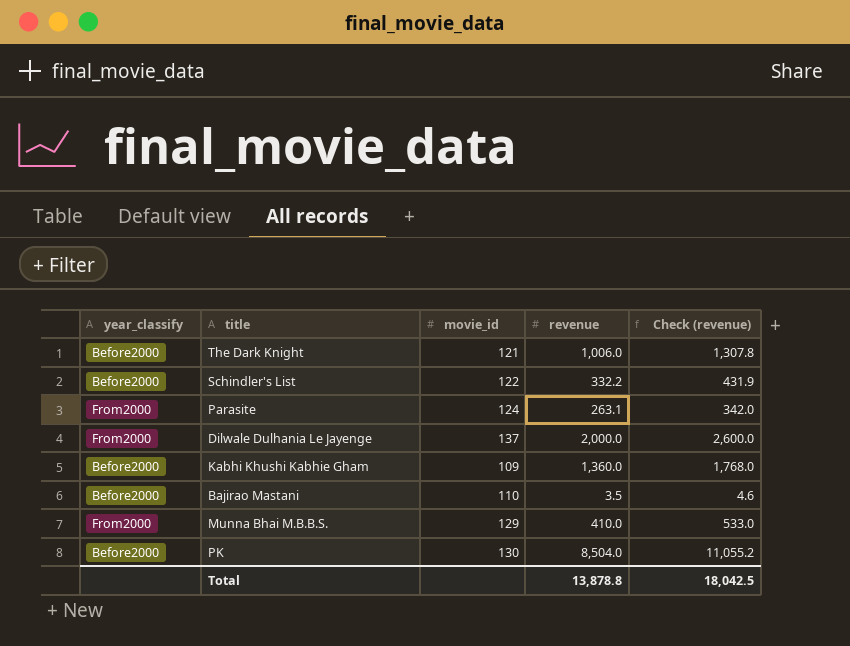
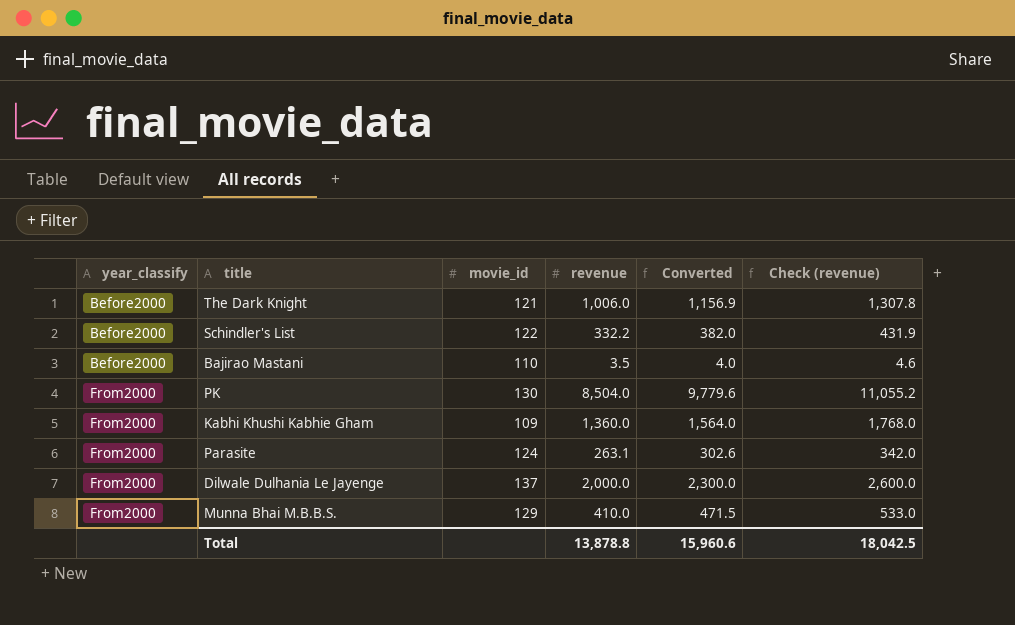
row order: none -> year_classify ascending
column Converted | formula: none -> [revenue] * 1.15
PK | year_classify: Before2000 -> From2000
Kabhi Khushi Kabhie Gham | year_classify: Before2000 -> From2000

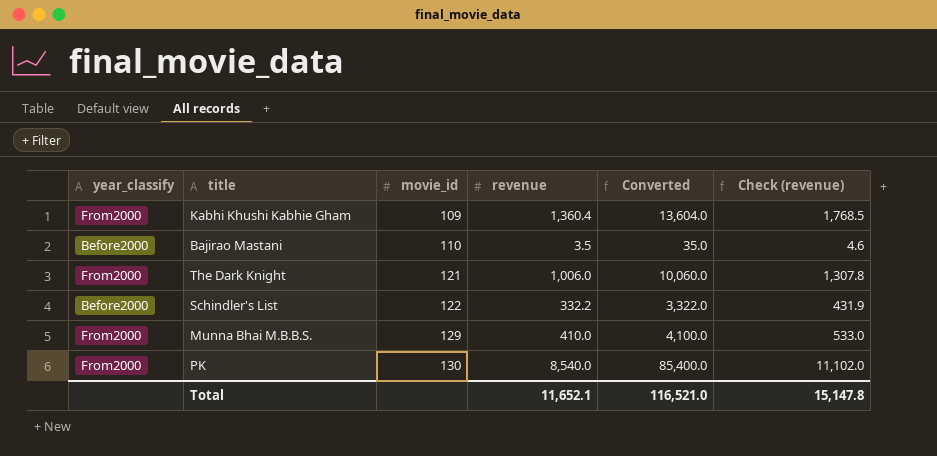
row order: year_classify ascending -> movie_id ascending
column Converted | formula: [revenue] * 1.15 -> [revenue] * 10
row Parasite: From2000 | 124 | 263.1 | 302.6 | 342.0 -> none
row Dilwale Dulhania Le Jayenge: From2000 | 137 | 2,000.0 | 2,300.0 | 2,600.0 -> none
Kabhi Khushi Kabhie Gham | revenue: 1,360.0 -> 1,360.4
Kabhi Khushi Kabhie Gham | Check (revenue): 1,768.0 -> 1,768.5
The Dark Knight | year_classify: Before2000 -> From2000
PK | revenue: 8,504.0 -> 8,540.0
PK | Check (revenue): 11,055.2 -> 11,102.0
Total | revenue: 13,878.8 -> 11,652.1
Total | Converted: 15,960.6 -> 116,521.0
Total | Check (revenue): 18,042.5 -> 15,147.8

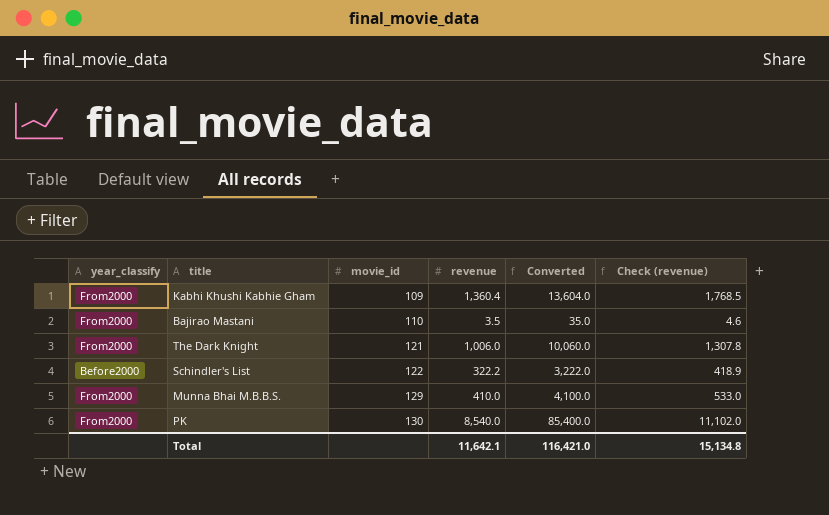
Bajirao Mastani | year_classify: Before2000 -> From2000
Schindler's List | revenue: 332.2 -> 322.2
Schindler's List | Converted: 3,322.0 -> 3,222.0
Schindler's List | Check (revenue): 431.9 -> 418.9
Total | revenue: 11,652.1 -> 11,642.1
Total | Converted: 116,521.0 -> 116,421.0
Total | Check (revenue): 15,147.8 -> 15,134.8

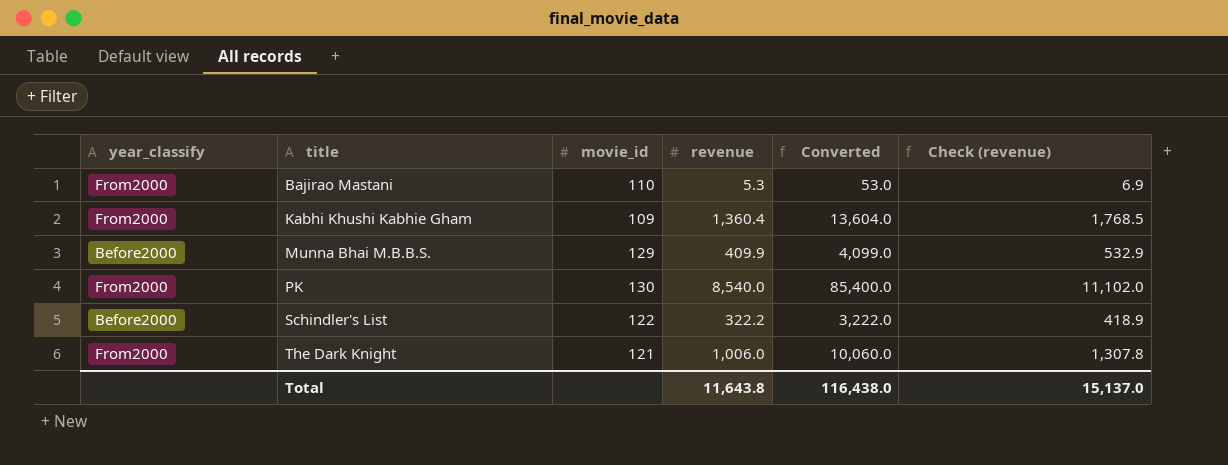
row order: movie_id ascending -> title ascending
Bajirao Mastani | revenue: 3.5 -> 5.3
Bajirao Mastani | Converted: 35.0 -> 53.0
Bajirao Mastani | Check (revenue): 4.6 -> 6.9
Munna Bhai M.B.B.S. | year_classify: From2000 -> Before2000
Munna Bhai M.B.B.S. | revenue: 410.0 -> 409.9
Munna Bhai M.B.B.S. | Converted: 4,100.0 -> 4,099.0
Munna Bhai M.B.B.S. | Check (revenue): 533.0 -> 532.9
Total | revenue: 11,642.1 -> 11,643.8
Total | Converted: 116,421.0 -> 116,438.0
Total | Check (revenue): 15,134.8 -> 15,137.0

